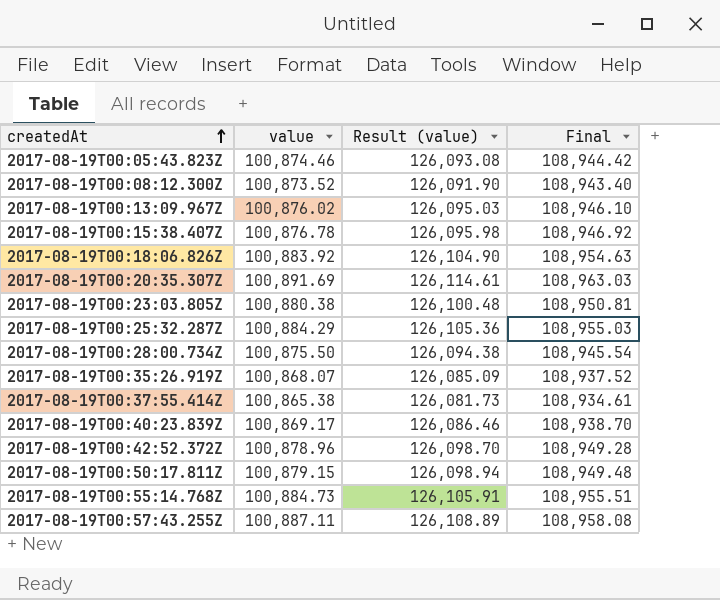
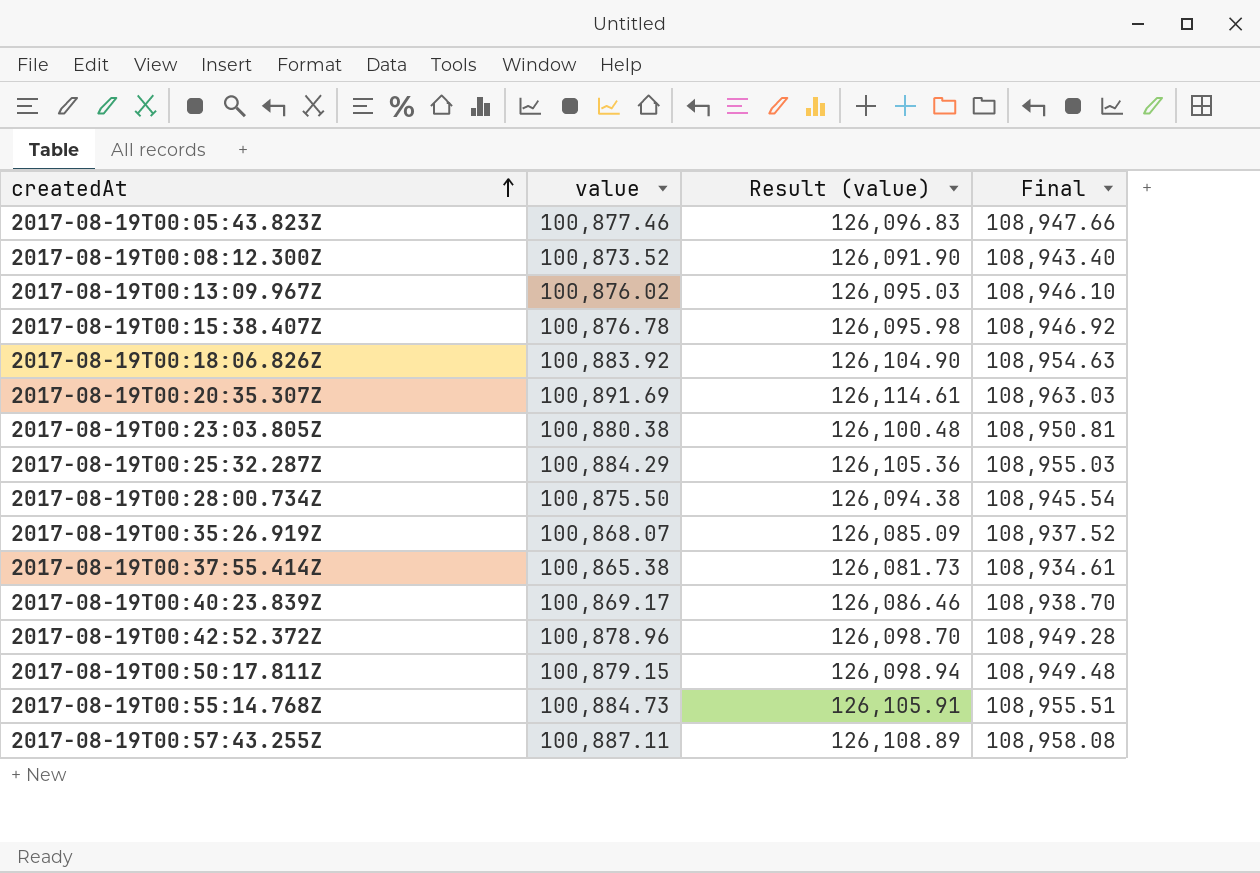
2017-08-19T00:05:43.823Z | value: 100,874.46 -> 100,877.46
2017-08-19T00:05:43.823Z | Result (value): 126,093.08 -> 126,096.83
2017-08-19T00:05:43.823Z | Final: 108,944.42 -> 108,947.66

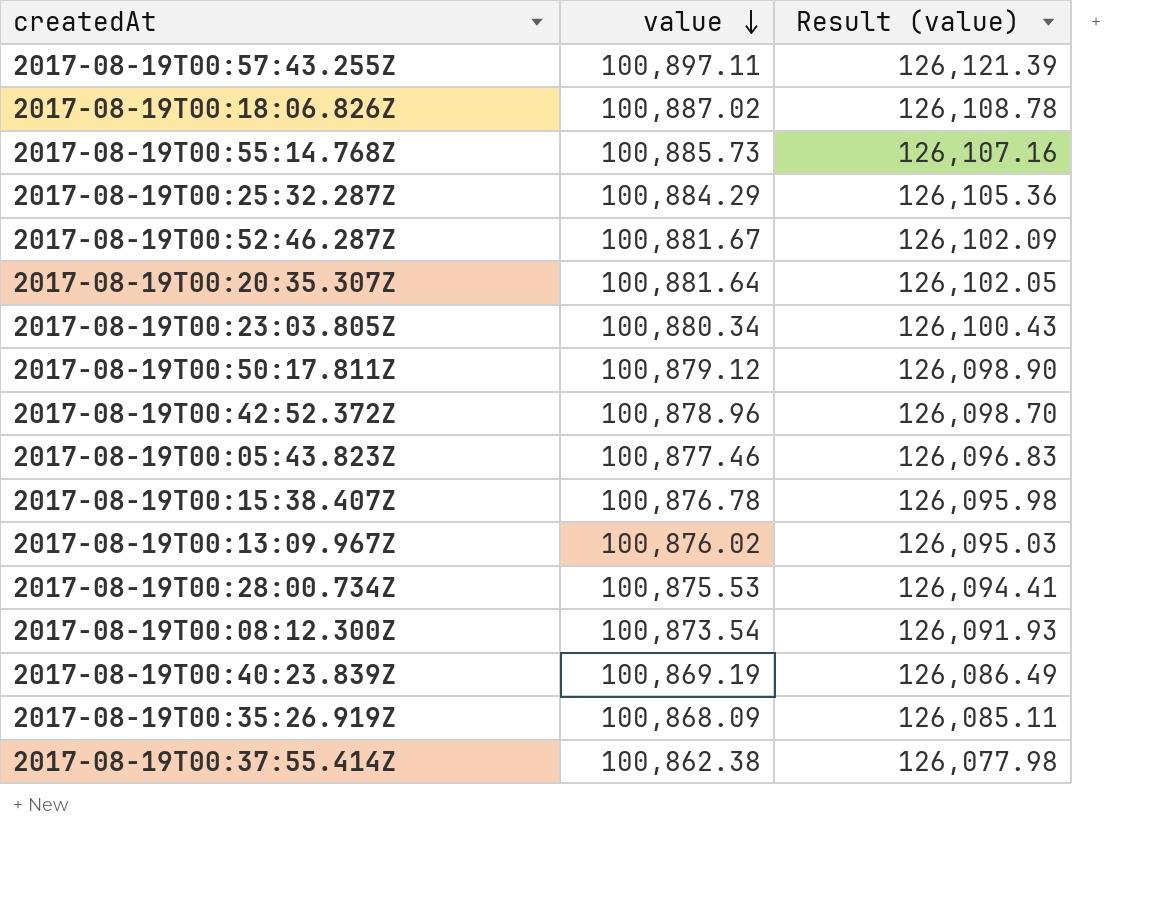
row order: createdAt ascending -> value descending
column Final | formula: [value] * 1.08 -> none
2017-08-19T00:57:43.255Z | value: 100,887.11 -> 100,897.11
2017-08-19T00:57:43.255Z | Result (value): 126,108.89 -> 126,121.39
2017-08-19T00:18:06.826Z | value: 100,883.92 -> 100,887.02
2017-08-19T00:18:06.826Z | Result (value): 126,104.90 -> 126,108.78
2017-08-19T00:55:14.768Z | value: 100,884.73 -> 100,885.73
2017-08-19T00:55:14.768Z | Result (value): 126,105.91 -> 126,107.16
row 2017-08-19T00:52:46.287Z: none -> 100,881.67 | 126,102.09
2017-08-19T00:20:35.307Z | value: 100,891.69 -> 100,881.64
2017-08-19T00:20:35.307Z | Result (value): 126,114.61 -> 126,102.05
2017-08-19T00:23:03.805Z | value: 100,880.38 -> 100,880.34
2017-08-19T00:23:03.805Z | Result (value): 126,100.48 -> 126,100.43
2017-08-19T00:50:17.811Z | value: 100,879.15 -> 100,879.12
2017-08-19T00:50:17.811Z | Result (value): 126,098.94 -> 126,098.90
2017-08-19T00:28:00.734Z | value: 100,875.50 -> 100,875.53
2017-08-19T00:28:00.734Z | Result (value): 126,094.38 -> 126,094.41
2017-08-19T00:08:12.300Z | value: 100,873.52 -> 100,873.54
2017-08-19T00:08:12.300Z | Result (value): 126,091.90 -> 126,091.93
2017-08-19T00:40:23.839Z | value: 100,869.17 -> 100,869.19
2017-08-19T00:40:23.839Z | Result (value): 126,086.46 -> 126,086.49
2017-08-19T00:35:26.919Z | value: 100,868.07 -> 100,868.09
2017-08-19T00:35:26.919Z | Result (value): 126,085.09 -> 126,085.11
2017-08-19T00:37:55.414Z | value: 100,865.38 -> 100,862.38
2017-08-19T00:37:55.414Z | Result (value): 126,081.73 -> 126,077.98

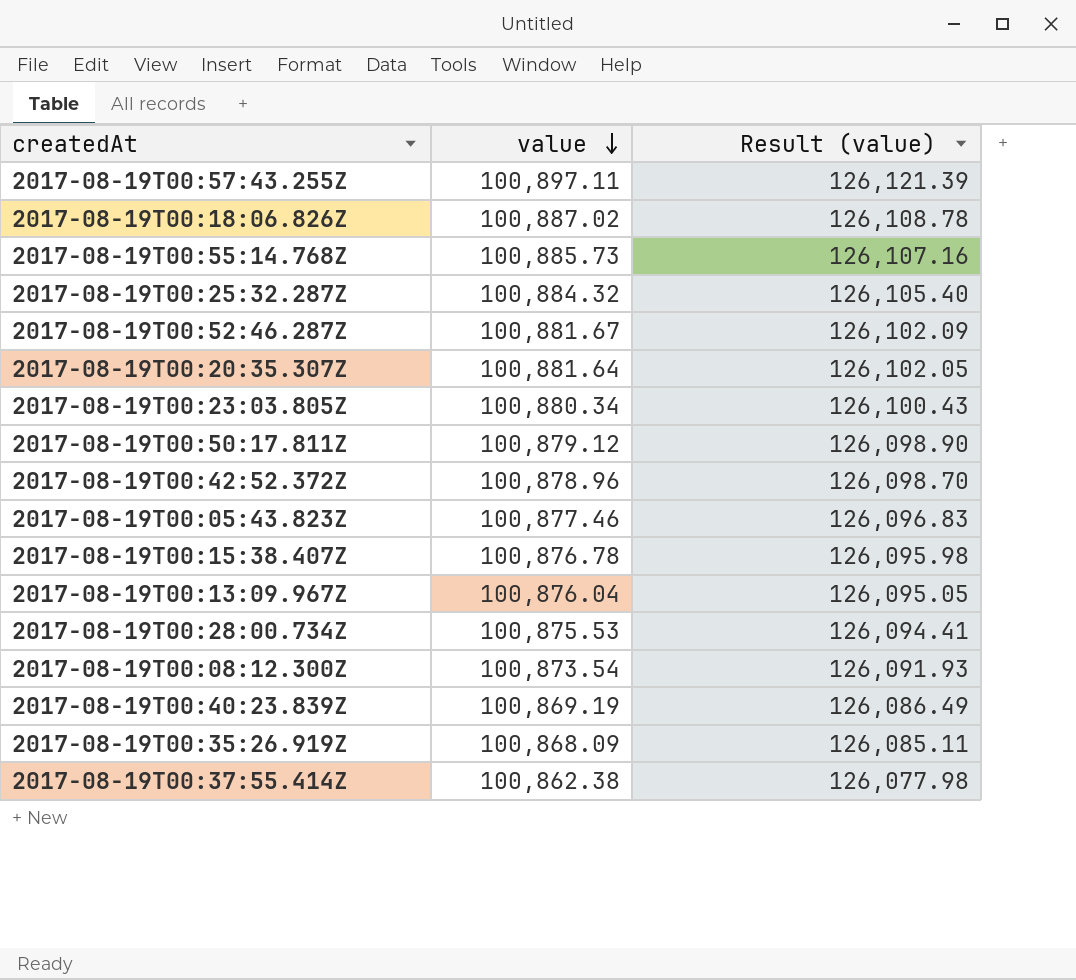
2017-08-19T00:25:32.287Z | value: 100,884.29 -> 100,884.32
2017-08-19T00:25:32.287Z | Result (value): 126,105.36 -> 126,105.40
2017-08-19T00:13:09.967Z | value: 100,876.02 -> 100,876.04
2017-08-19T00:13:09.967Z | Result (value): 126,095.03 -> 126,095.05

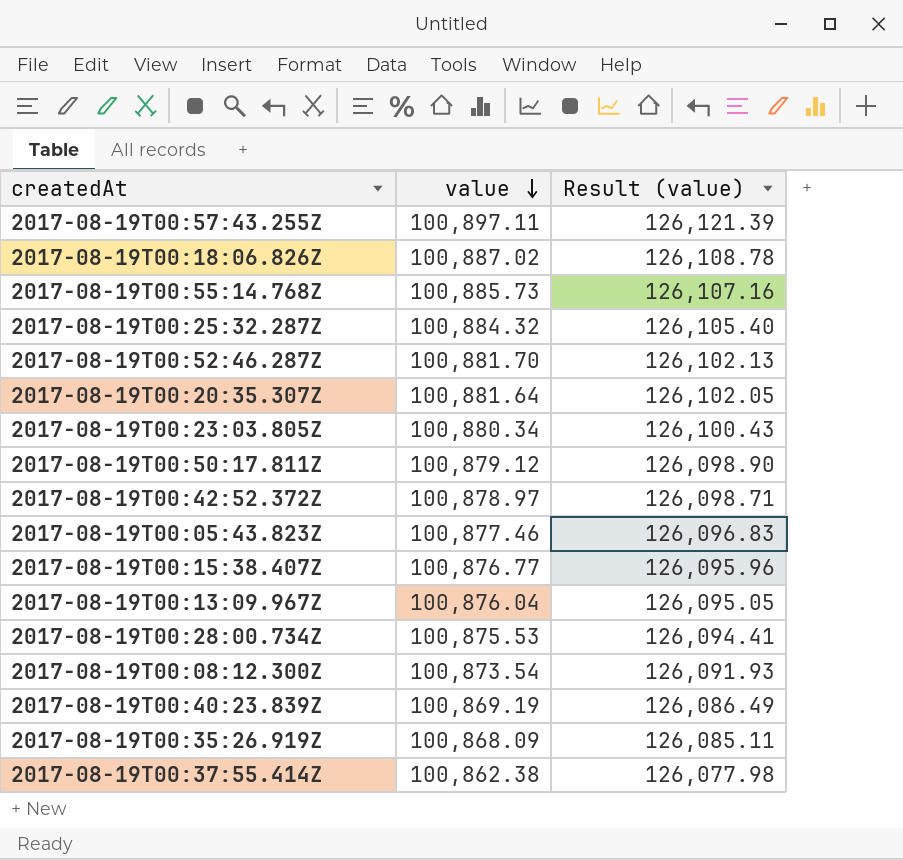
2017-08-19T00:52:46.287Z | value: 100,881.67 -> 100,881.70
2017-08-19T00:52:46.287Z | Result (value): 126,102.09 -> 126,102.13
2017-08-19T00:42:52.372Z | value: 100,878.96 -> 100,878.97
2017-08-19T00:42:52.372Z | Result (value): 126,098.70 -> 126,098.71
2017-08-19T00:15:38.407Z | value: 100,876.78 -> 100,876.77
2017-08-19T00:15:38.407Z | Result (value): 126,095.98 -> 126,095.96

